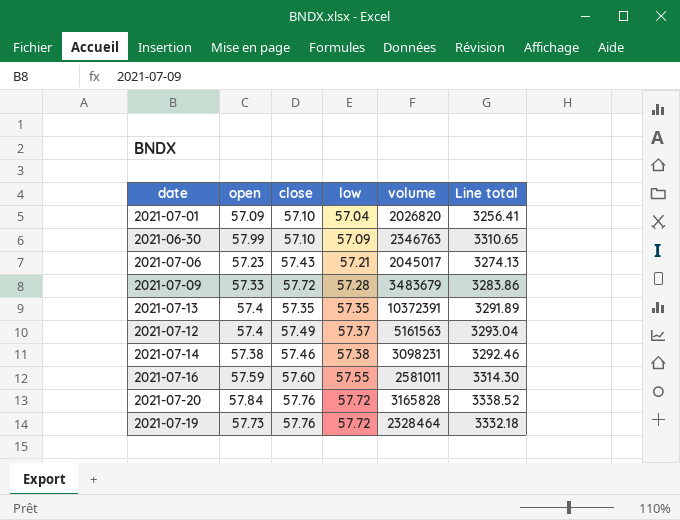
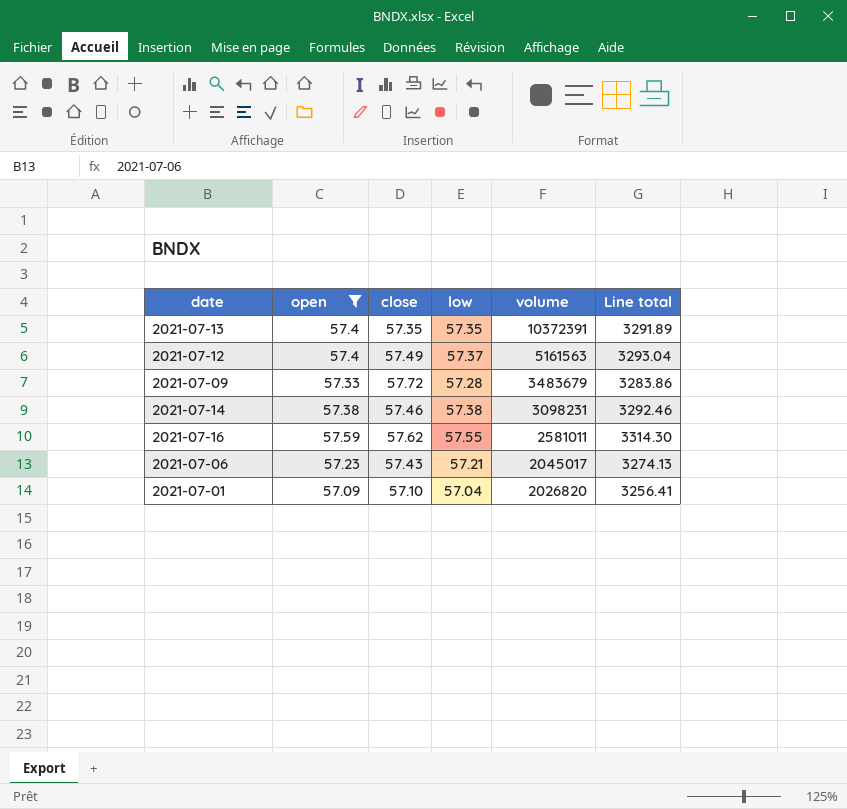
filter: none -> open <= 57.59
row order: low ascending -> volume descending
2021-07-16 | close: 57.60 -> 57.62

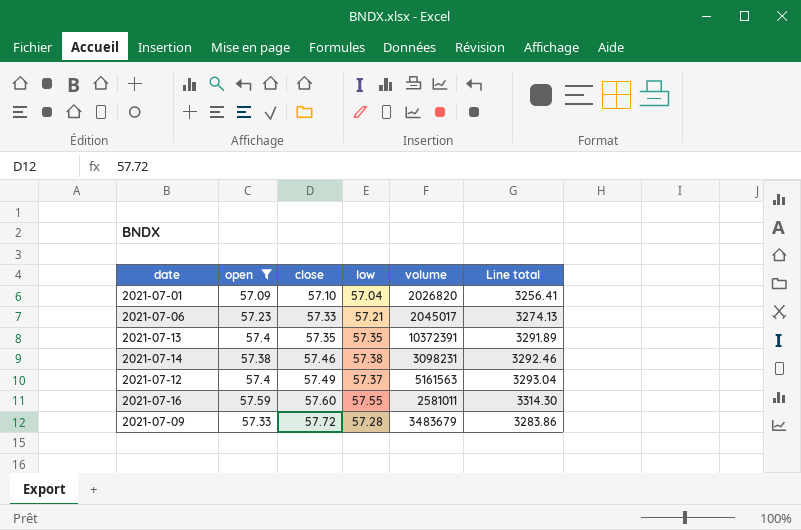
row order: volume descending -> close ascending
2021-07-06 | close: 57.43 -> 57.33
2021-07-16 | close: 57.62 -> 57.60

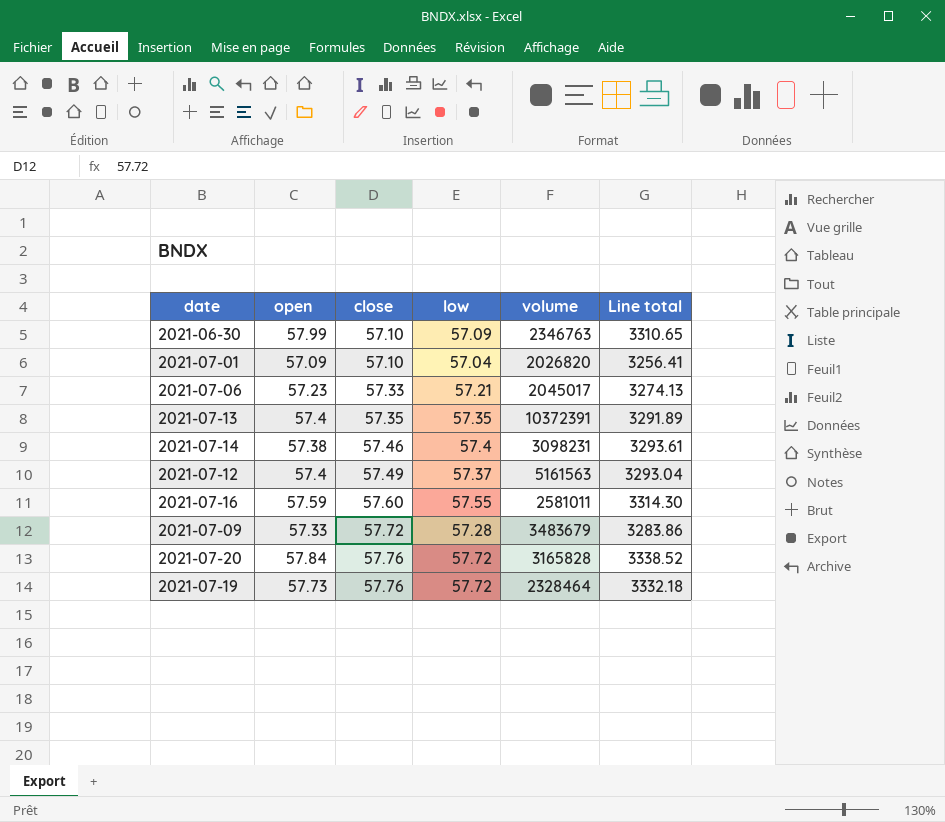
filter: open <= 57.59 -> none
2021-07-14 | low: 57.38 -> 57.4
2021-07-14 | Line total: 3292.46 -> 3293.61

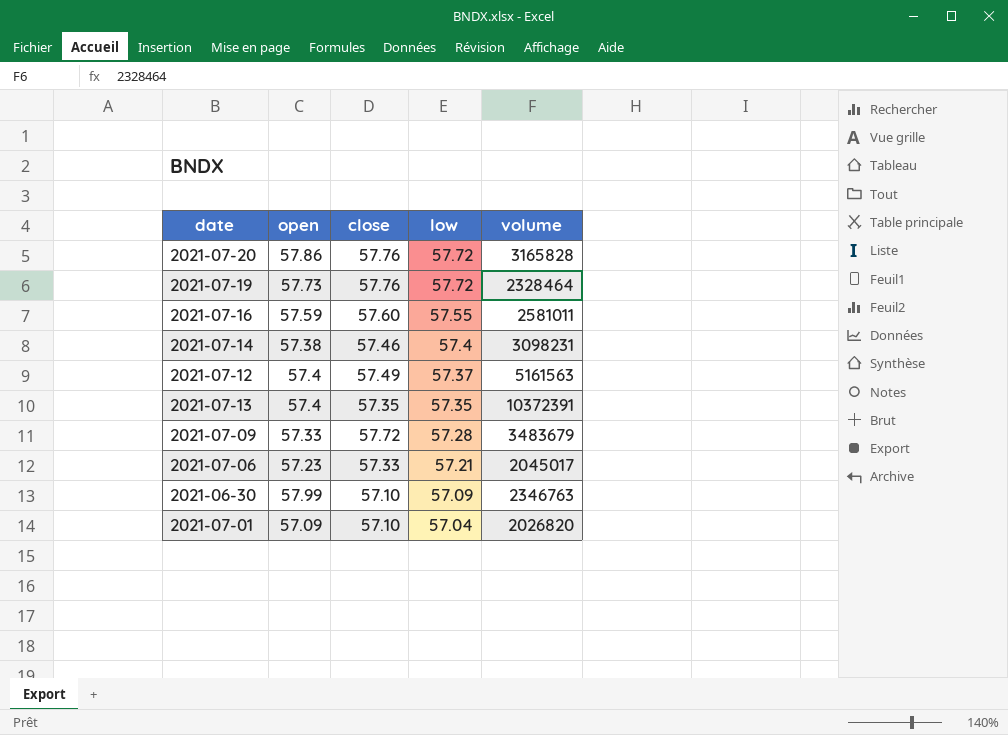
row order: close ascending -> low descending
column Line total | formula: [open] * [low] -> none
2021-07-20 | open: 57.84 -> 57.86

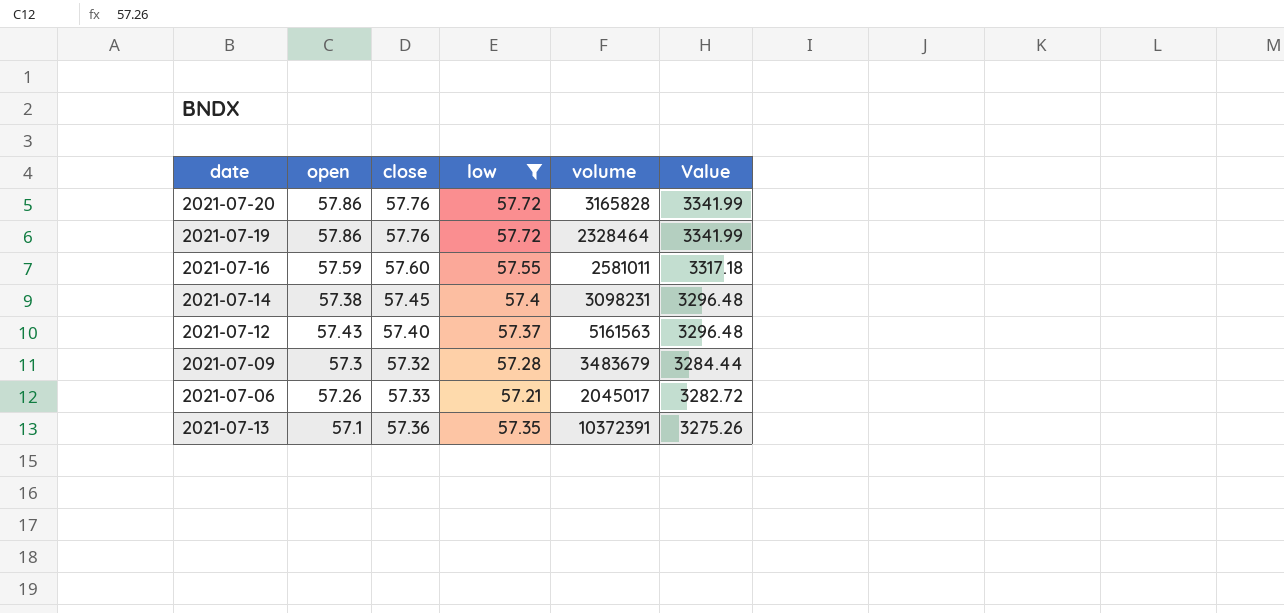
filter: none -> low >= 57.21
row order: low descending -> Value descending
column Value | formula: none -> [open] * [close]
2021-07-19 | open: 57.73 -> 57.86
2021-07-14 | close: 57.46 -> 57.45
2021-07-12 | open: 57.4 -> 57.43
2021-07-12 | close: 57.49 -> 57.40
2021-07-09 | open: 57.33 -> 57.3
2021-07-09 | close: 57.72 -> 57.32
2021-07-06 | open: 57.23 -> 57.26
2021-07-13 | open: 57.4 -> 57.1
2021-07-13 | close: 57.35 -> 57.36

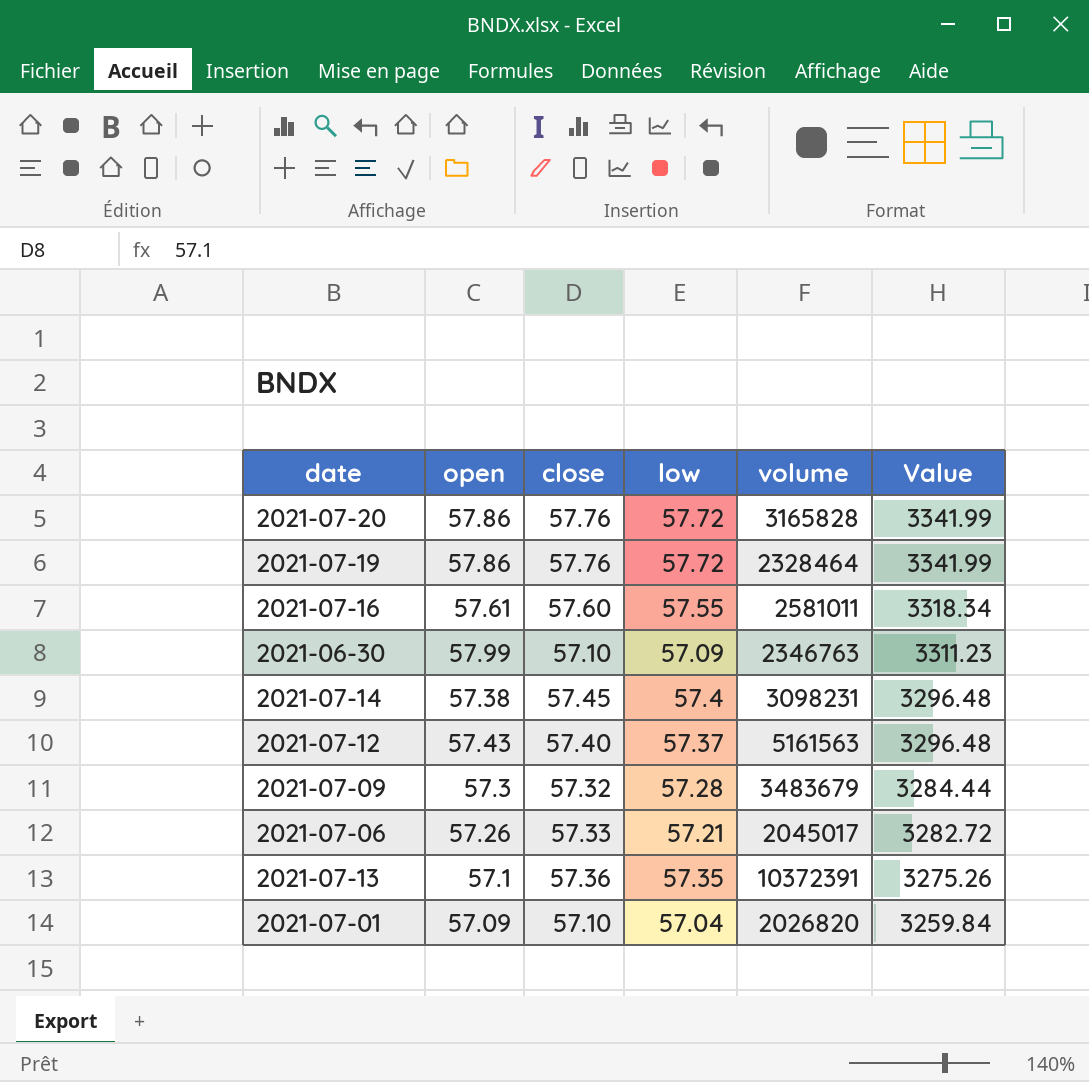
filter: low >= 57.21 -> none
2021-07-16 | open: 57.59 -> 57.61
2021-07-16 | Value: 3317.18 -> 3318.34

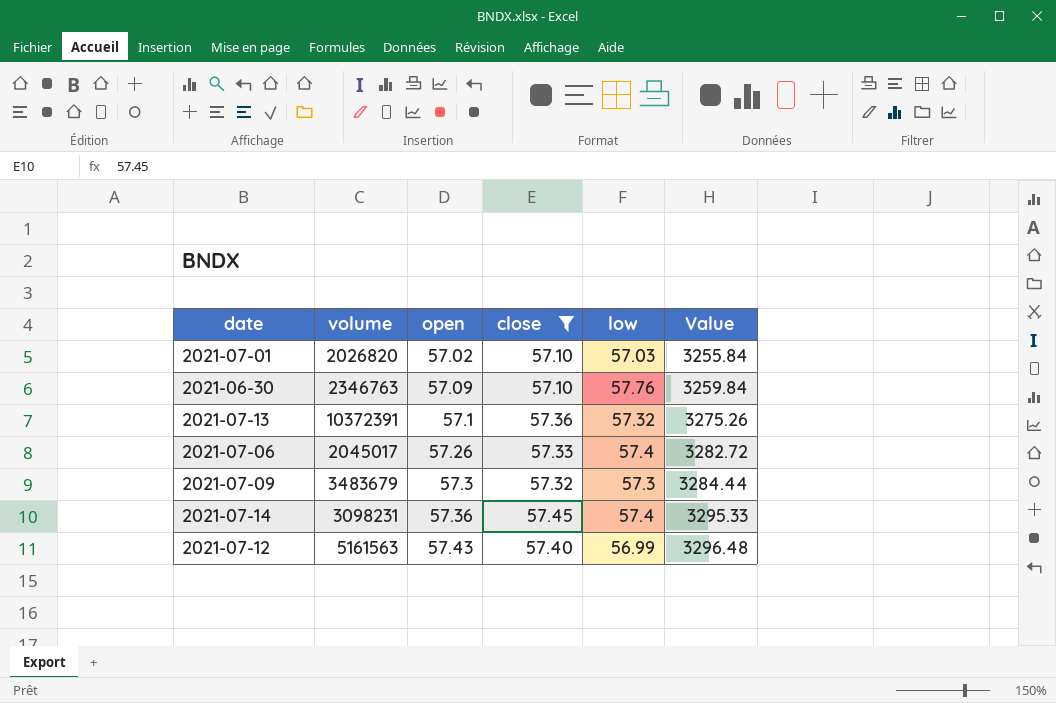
filter: none -> close <= 57.45
row order: Value descending -> open ascending
column volume | position: 5 -> 2
2021-07-01 | open: 57.09 -> 57.02
2021-07-01 | low: 57.04 -> 57.03
2021-07-01 | Value: 3259.84 -> 3255.84
2021-06-30 | open: 57.99 -> 57.09
2021-06-30 | low: 57.09 -> 57.76
2021-06-30 | Value: 3311.23 -> 3259.84
2021-07-13 | low: 57.35 -> 57.32
2021-07-06 | low: 57.21 -> 57.4
2021-07-09 | low: 57.28 -> 57.3
2021-07-14 | open: 57.38 -> 57.36
2021-07-14 | Value: 3296.48 -> 3295.33
2021-07-12 | low: 57.37 -> 56.99

